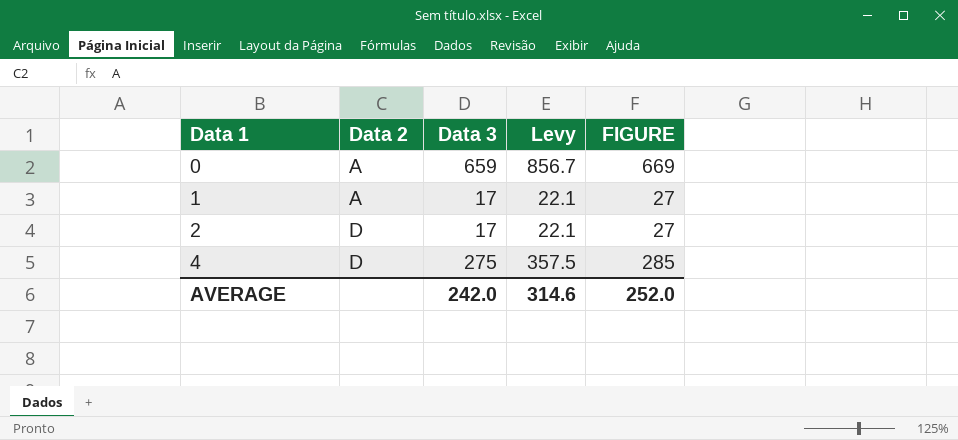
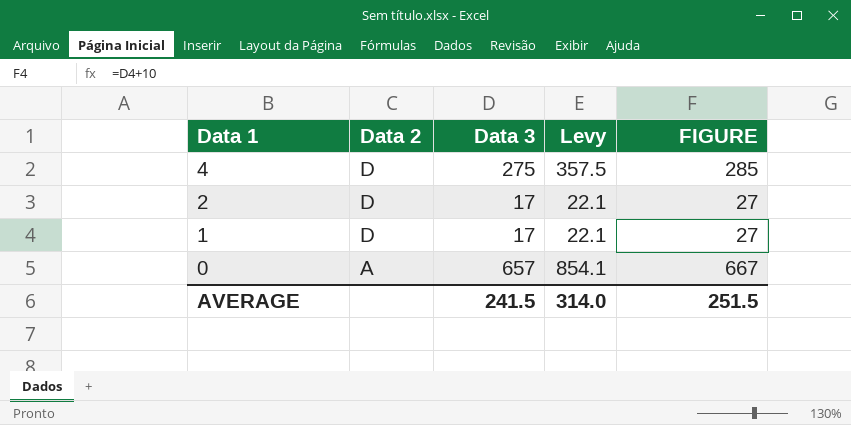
row order: Data 1 ascending -> Data 1 descending
1 | Data 2: A -> D
0 | Data 3: 659 -> 657
0 | Levy: 856.7 -> 854.1
0 | FIGURE: 669 -> 667
AVERAGE | Data 3: 242.0 -> 241.5
AVERAGE | Levy: 314.6 -> 314.0
AVERAGE | FIGURE: 252.0 -> 251.5

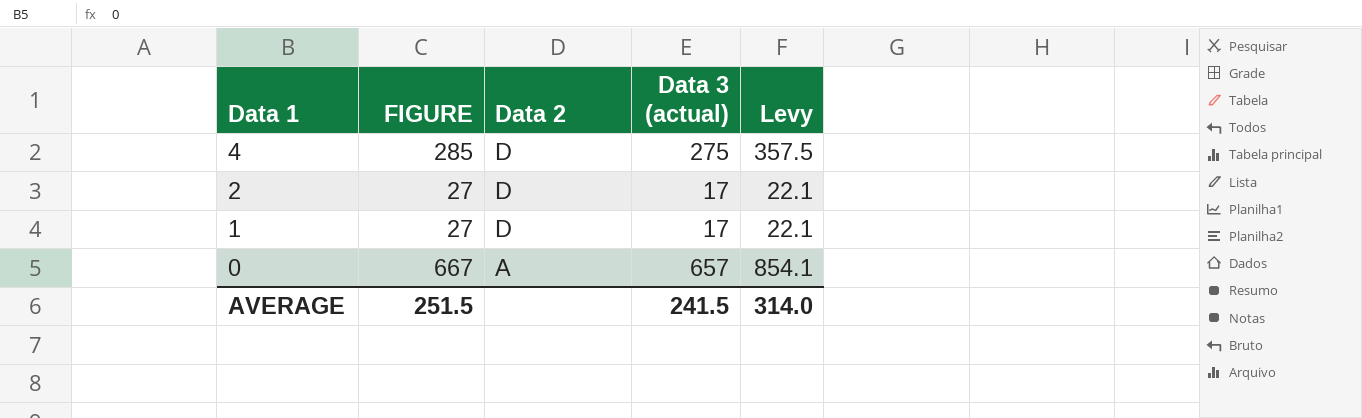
column FIGURE | position: 5 -> 2
column name: Data 3 -> Data 3 (actual)

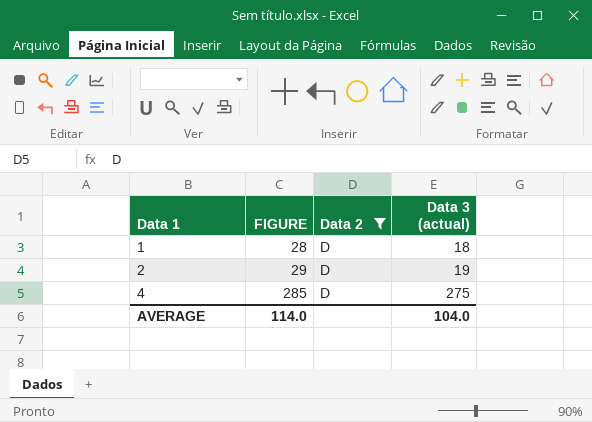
filter: none -> Data 2 = D
row order: Data 1 descending -> Data 1 ascending
column Levy | formula: [Data 3 (actual)] * 1.3 -> none
1 | FIGURE: 27 -> 28
1 | Data 3 (actual): 17 -> 18
2 | FIGURE: 27 -> 29
2 | Data 3 (actual): 17 -> 19
AVERAGE | FIGURE: 251.5 -> 114.0
AVERAGE | Data 3 (actual): 241.5 -> 104.0

